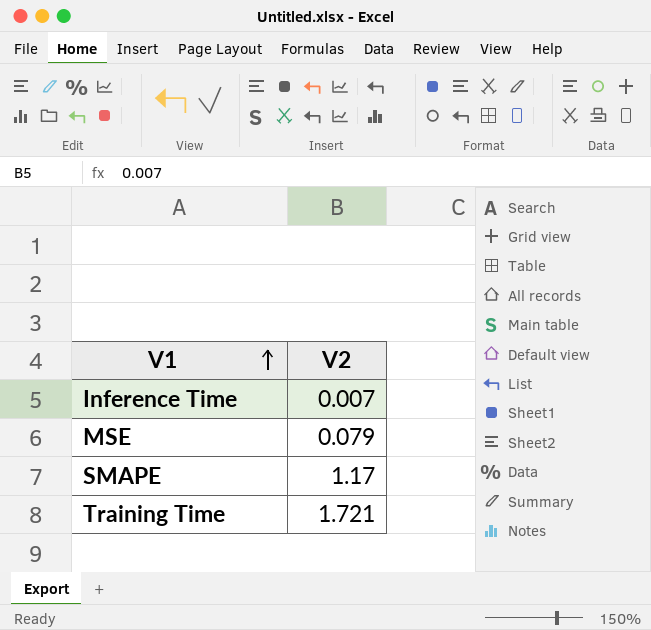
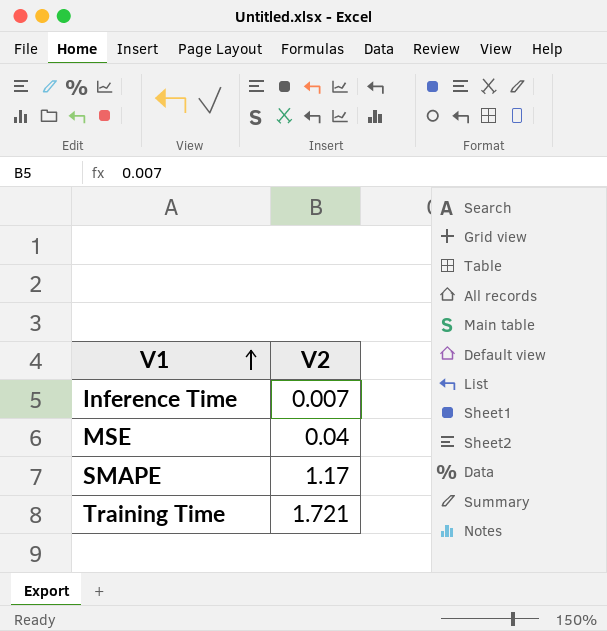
MSE | V2: 0.079 -> 0.04

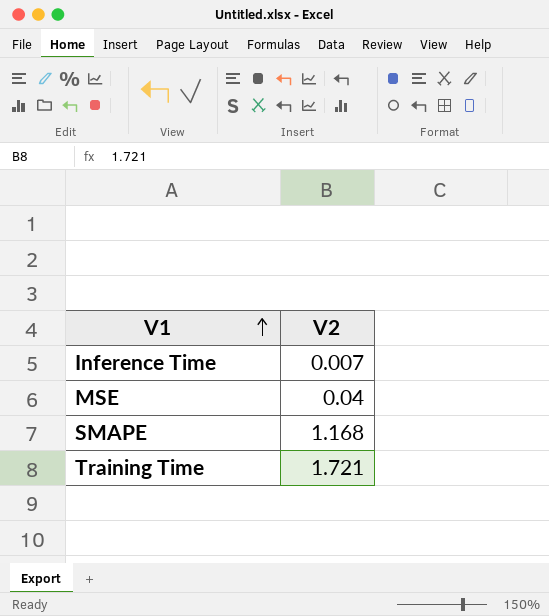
SMAPE | V2: 1.17 -> 1.168

